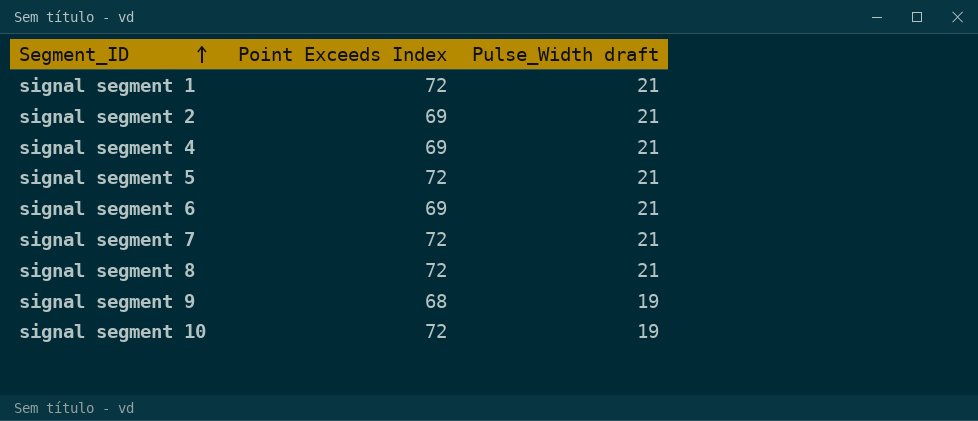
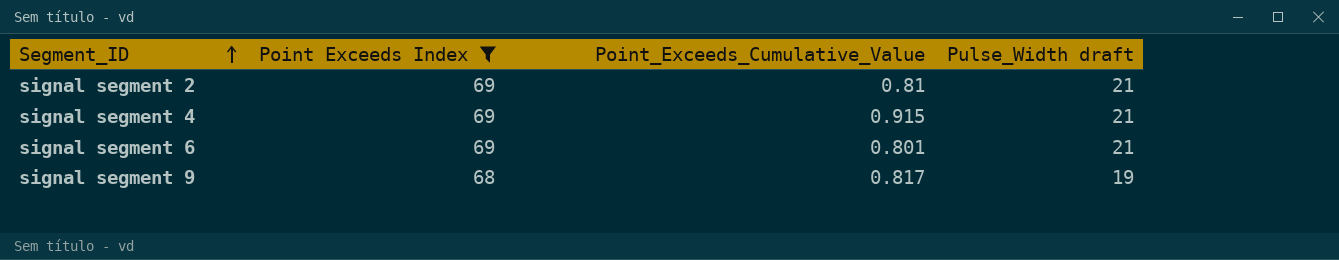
filter: none -> Point Exceeds Index != 72
column Point_Exceeds_Cumulative_Value | position: none -> 3

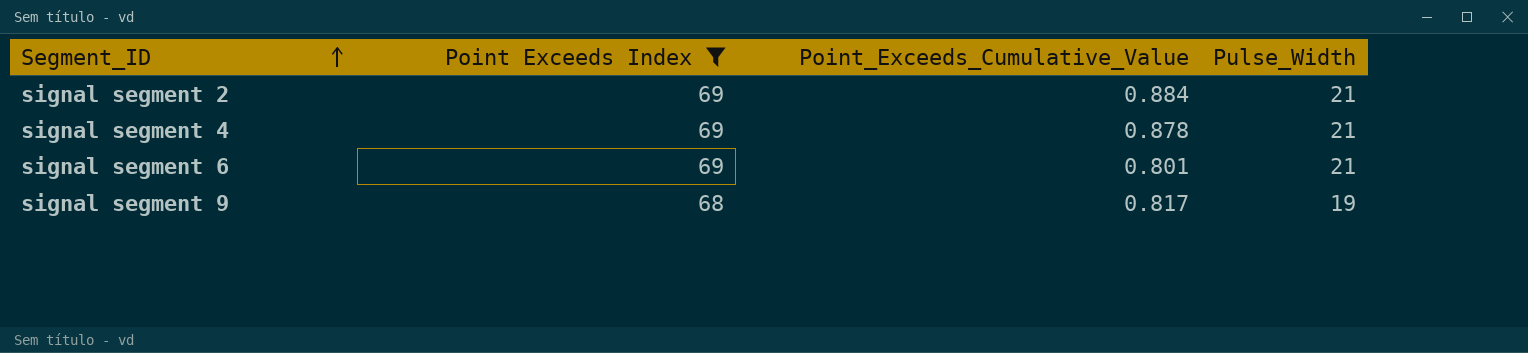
column name: Pulse_Width draft -> Pulse_Width
signal segment 2 | Point_Exceeds_Cumulative_Value: 0.81 -> 0.884
signal segment 4 | Point_Exceeds_Cumulative_Value: 0.915 -> 0.878

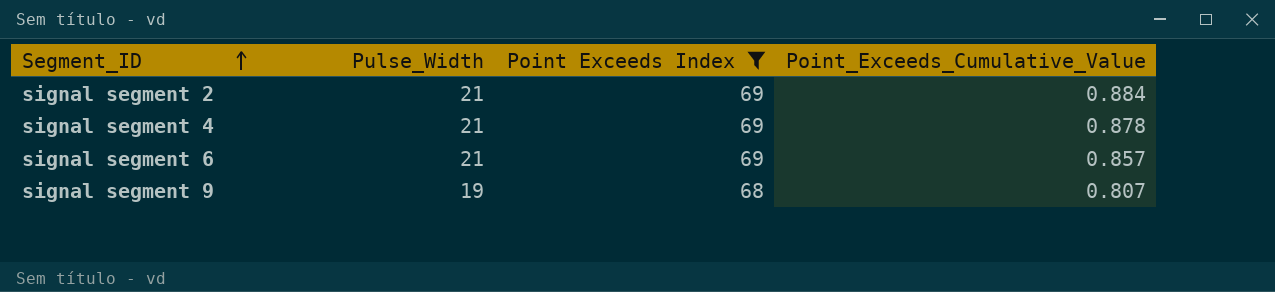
column Pulse_Width | position: 4 -> 2
signal segment 6 | Point_Exceeds_Cumulative_Value: 0.801 -> 0.857
signal segment 9 | Point_Exceeds_Cumulative_Value: 0.817 -> 0.807

